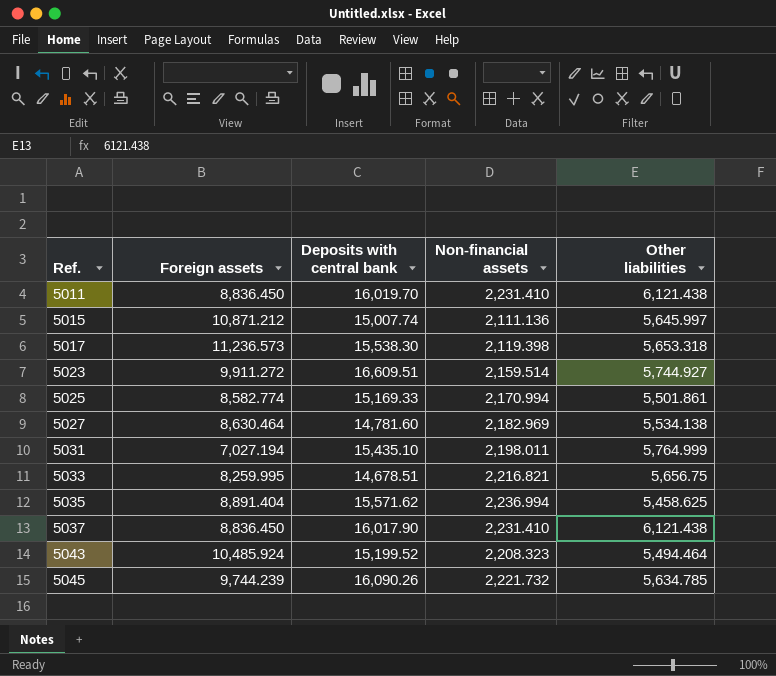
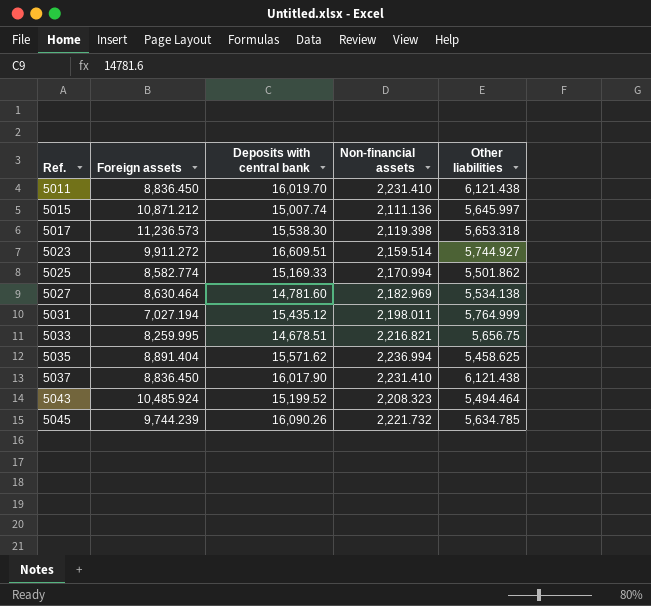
5025 | Other liabilities: 5,501.861 -> 5,501.862
5031 | Deposits with central bank: 15,435.10 -> 15,435.12

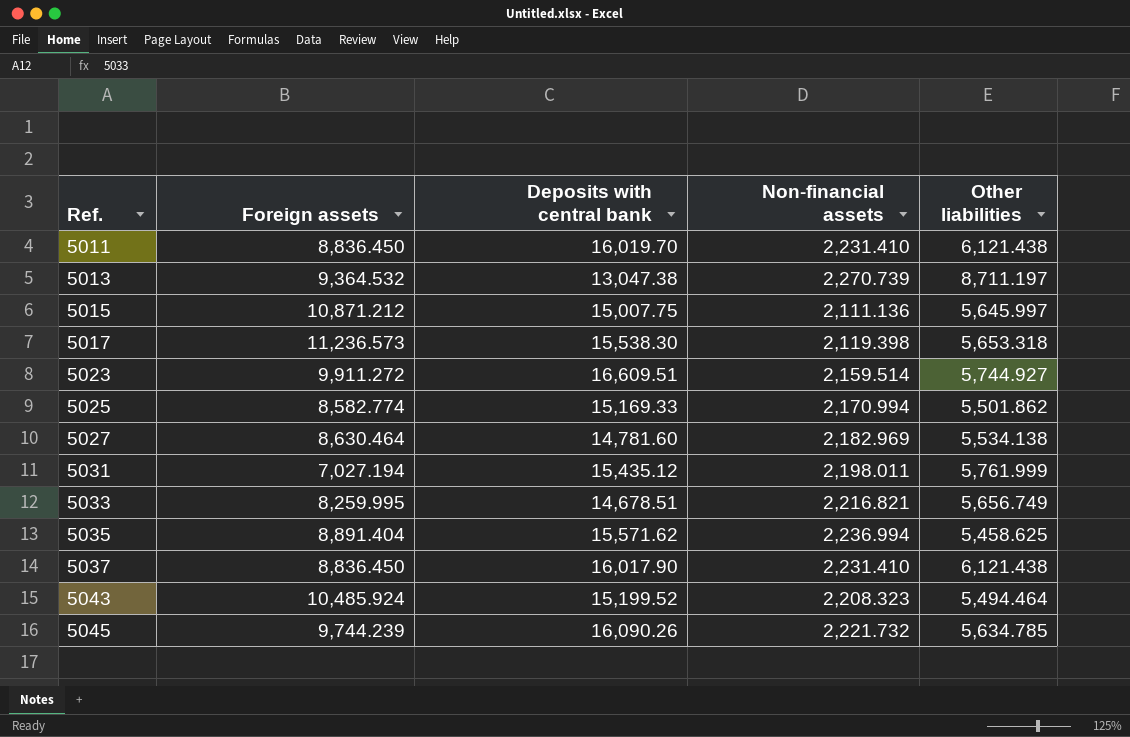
row 5013: none -> 9,364.532 | 13,047.38 | 2,270.739 | 8,711.197
5015 | Deposits with central bank: 15,007.74 -> 15,007.75
5031 | Other liabilities: 5,764.999 -> 5,761.999
5033 | Other liabilities: 5,656.75 -> 5,656.749

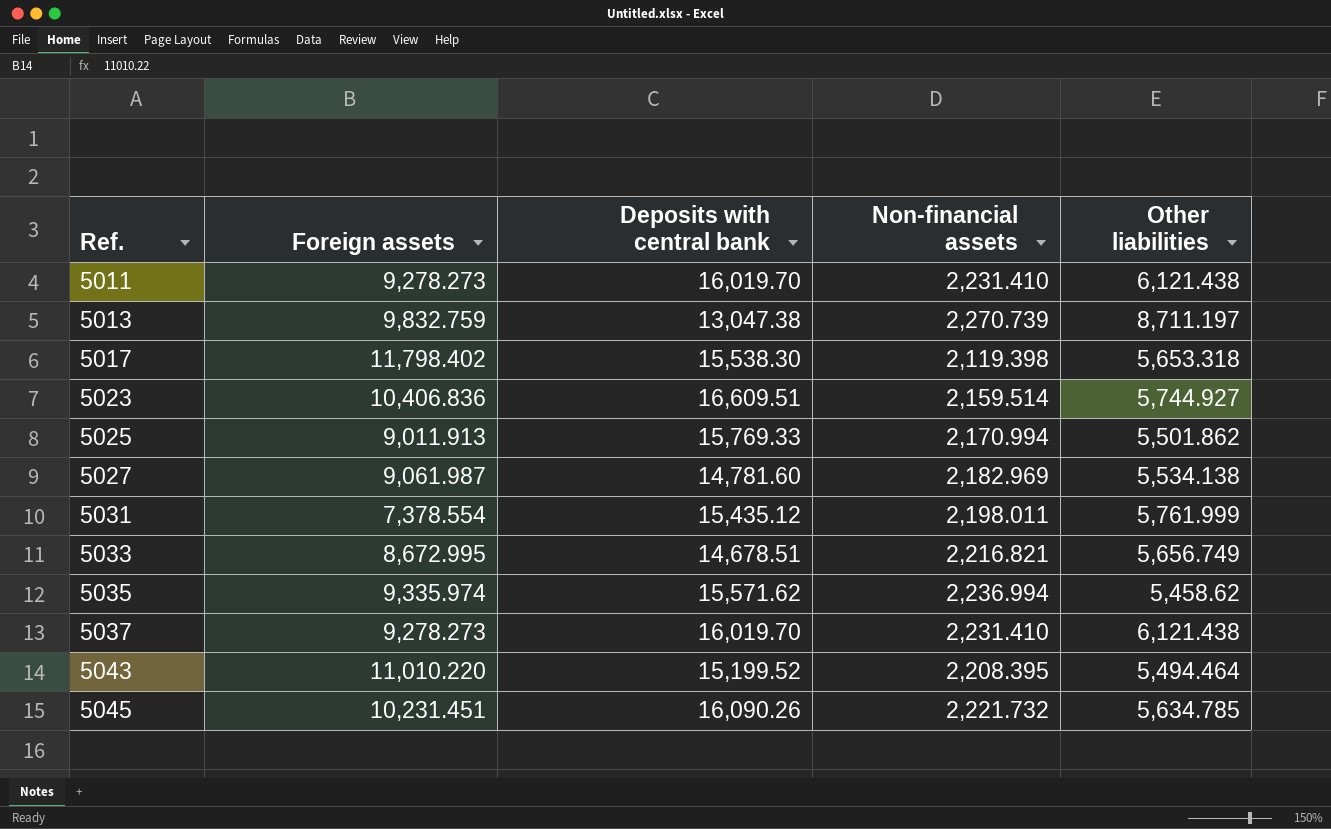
row 5015: 10,871.212 | 15,007.75 | 2,111.136 | 5,645.997 -> none
5011 | Foreign assets: 8,836.450 -> 9,278.273
5013 | Foreign assets: 9,364.532 -> 9,832.759
5017 | Foreign assets: 11,236.573 -> 11,798.402
5023 | Foreign assets: 9,911.272 -> 10,406.836
5025 | Foreign assets: 8,582.774 -> 9,011.913
5025 | Deposits with central bank: 15,169.33 -> 15,769.33
5027 | Foreign assets: 8,630.464 -> 9,061.987
5031 | Foreign assets: 7,027.194 -> 7,378.554
5033 | Foreign assets: 8,259.995 -> 8,672.995
5035 | Foreign assets: 8,891.404 -> 9,335.974
5035 | Other liabilities: 5,458.625 -> 5,458.62
5037 | Foreign assets: 8,836.450 -> 9,278.273
5037 | Deposits with central bank: 16,017.90 -> 16,019.70
5043 | Foreign assets: 10,485.924 -> 11,010.220
5043 | Non-financial assets: 2,208.323 -> 2,208.395
5045 | Foreign assets: 9,744.239 -> 10,231.451

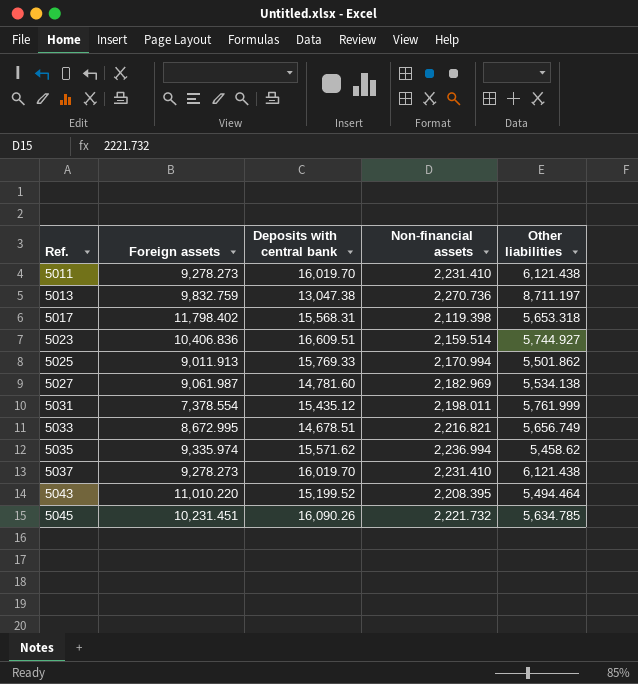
5013 | Non-financial assets: 2,270.739 -> 2,270.736
5017 | Deposits with central bank: 15,538.30 -> 15,568.31

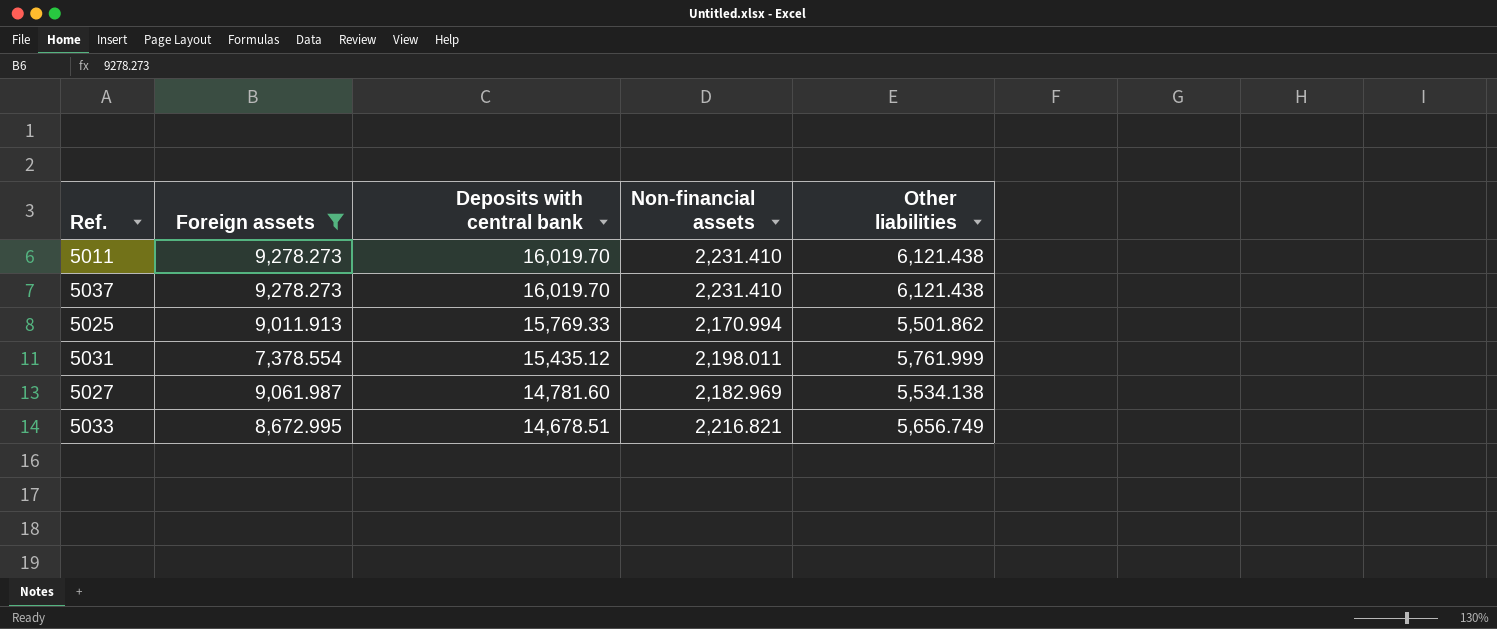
filter: none -> Foreign assets <= 9,278.273
row order: Ref. ascending -> Deposits with central bank descending

